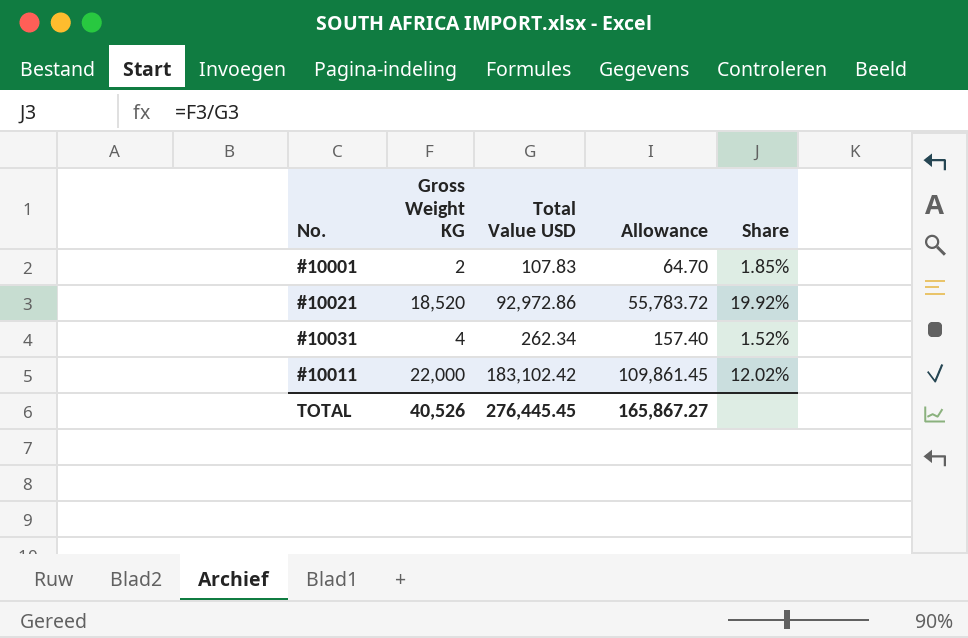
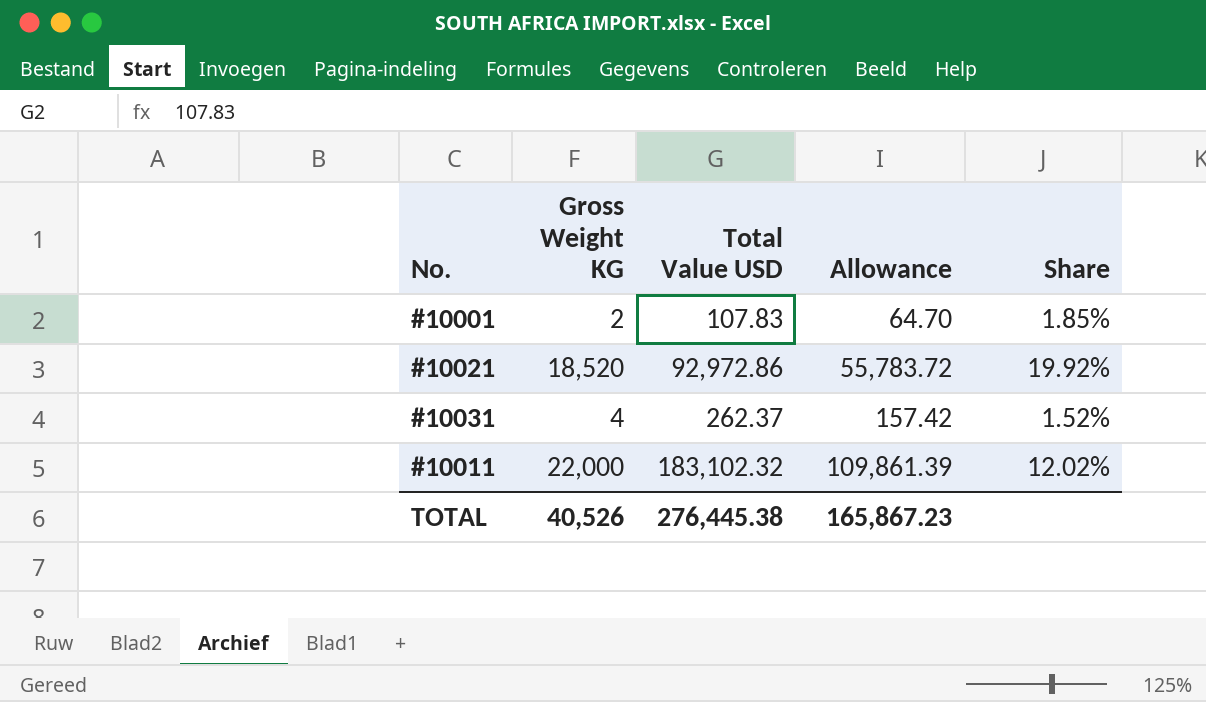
#10031 | Total Value USD: 262.34 -> 262.37
#10031 | Allowance: 157.40 -> 157.42
#10011 | Total Value USD: 183,102.42 -> 183,102.32
#10011 | Allowance: 109,861.45 -> 109,861.39
TOTAL | Total Value USD: 276,445.45 -> 276,445.38
TOTAL | Allowance: 165,867.27 -> 165,867.23

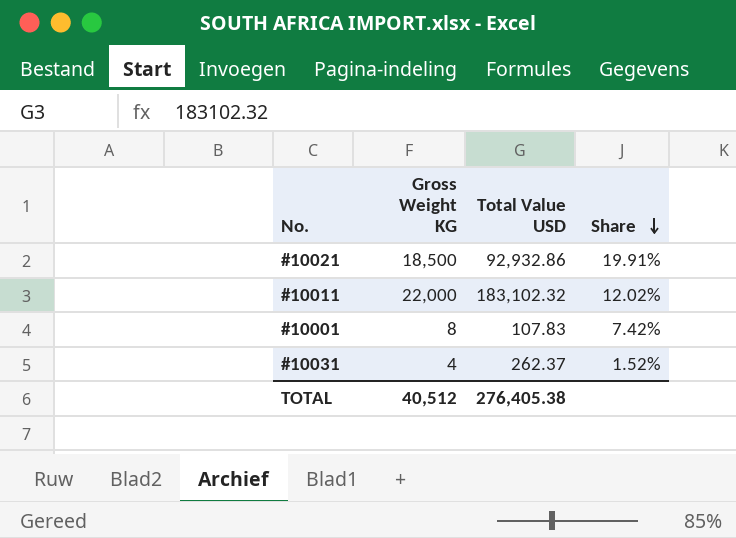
row order: none -> Share descending
column Allowance | formula: [Total Value USD] * 0.6 -> none
#10021 | Gross Weight KG: 18,520 -> 18,500
#10021 | Total Value USD: 92,972.86 -> 92,932.86
#10021 | Share: 19.92% -> 19.91%
#10001 | Gross Weight KG: 2 -> 8
#10001 | Share: 1.85% -> 7.42%
TOTAL | Gross Weight KG: 40,526 -> 40,512
TOTAL | Total Value USD: 276,445.38 -> 276,405.38

